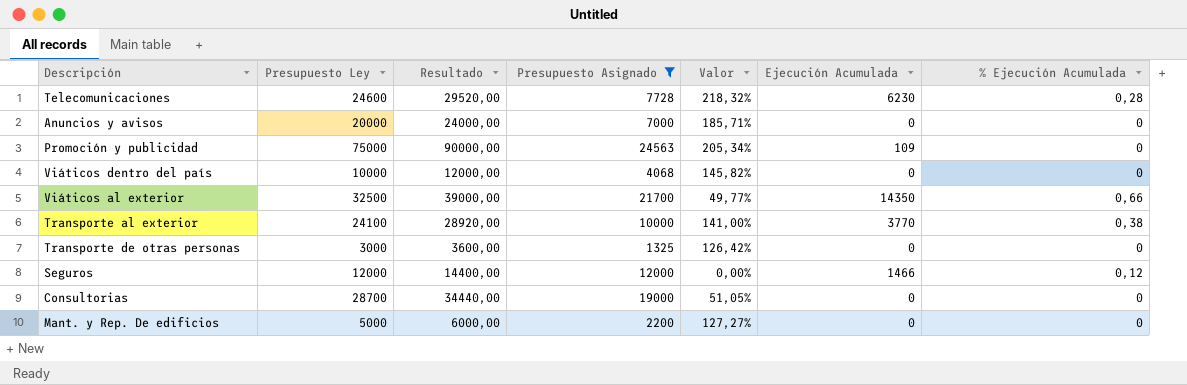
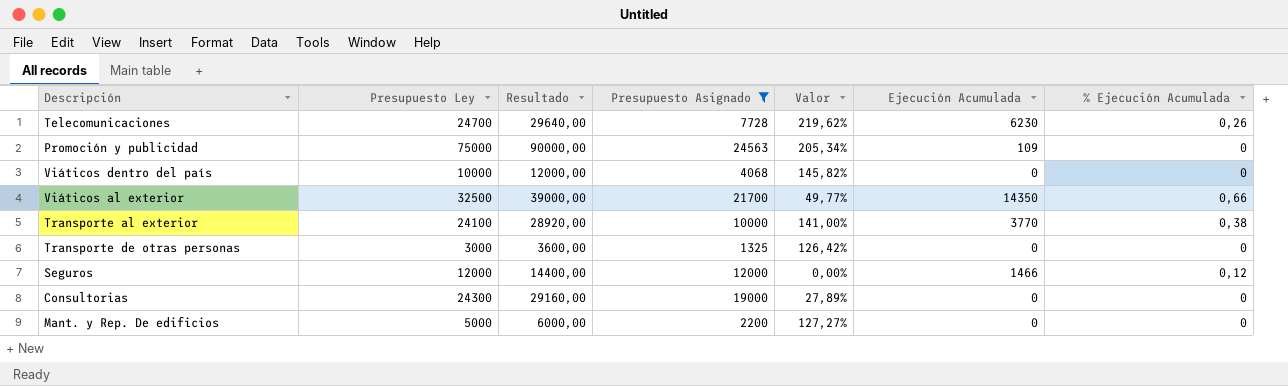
row Anuncios y avisos: 20000 | 24000,00 | 7000 | 185,71% | 0 | 0 -> none
Telecomunicaciones | Presupuesto Ley: 24600 -> 24700
Telecomunicaciones | Resultado: 29520,00 -> 29640,00
Telecomunicaciones | Valor: 218,32% -> 219,62%
Telecomunicaciones | % Ejecución Acumulada: 0,28 -> 0,26
Consultorias | Presupuesto Ley: 28700 -> 24300
Consultorias | Resultado: 34440,00 -> 29160,00
Consultorias | Valor: 51,05% -> 27,89%

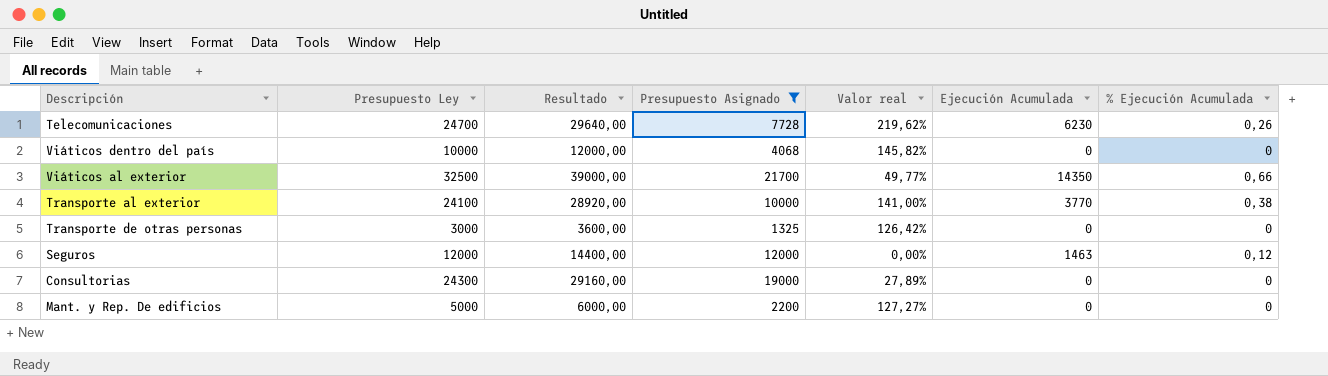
column name: Valor -> Valor real
row Promoción y publicidad: 75000 | 90000,00 | 24563 | 205,34% | 109 | 0 -> none
Seguros | Ejecución Acumulada: 1466 -> 1463

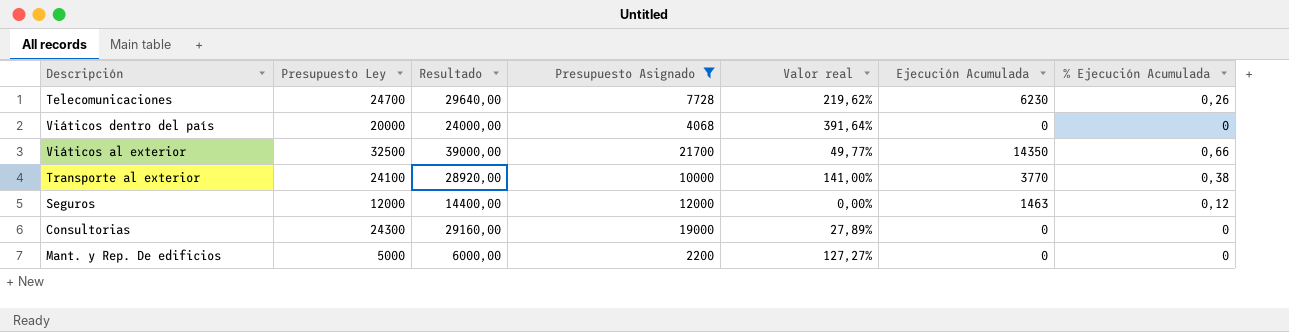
row Transporte de otras personas: 3000 | 3600,00 | 1325 | 126,42% | 0 | 0 -> none
Viáticos dentro del país | Presupuesto Ley: 10000 -> 20000
Viáticos dentro del país | Resultado: 12000,00 -> 24000,00
Viáticos dentro del país | Valor real: 145,82% -> 391,64%

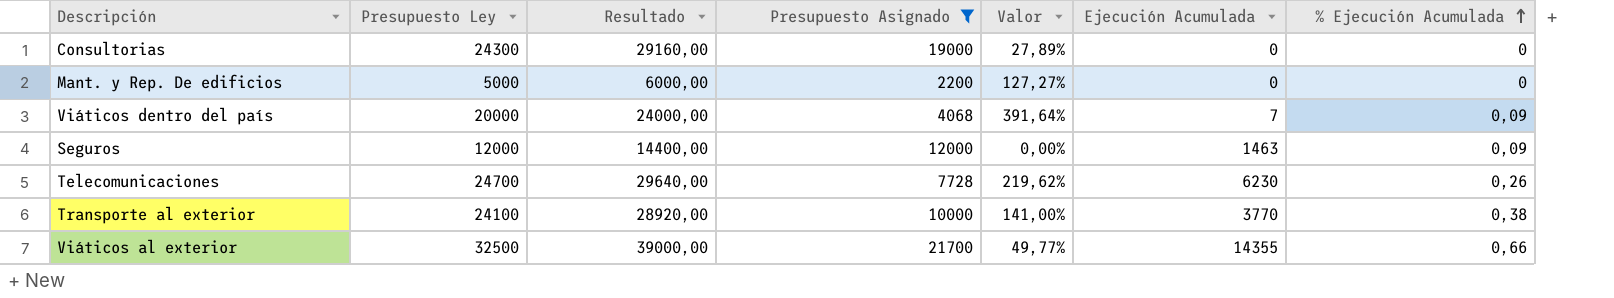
row order: none -> % Ejecución Acumulada ascending
column name: Valor real -> Valor
Viáticos dentro del país | Ejecución Acumulada: 0 -> 7
Viáticos dentro del país | % Ejecución Acumulada: 0 -> 0,09
Seguros | % Ejecución Acumulada: 0,12 -> 0,09
Viáticos al exterior | Ejecución Acumulada: 14350 -> 14355

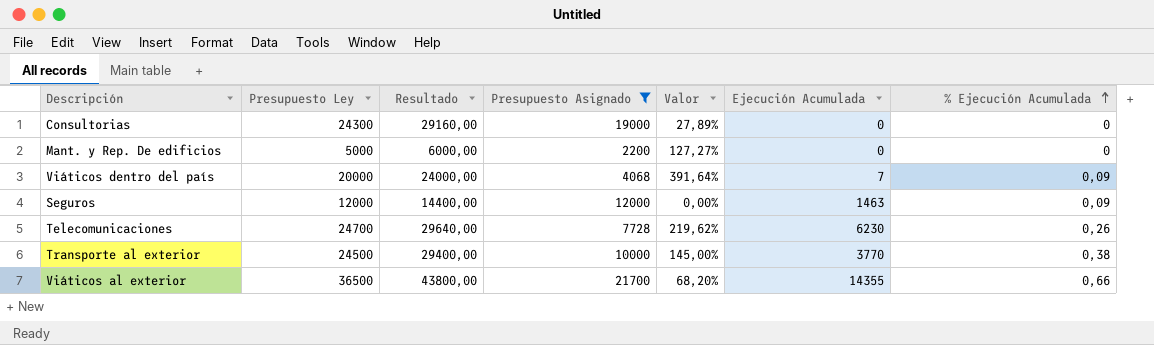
Transporte al exterior | Presupuesto Ley: 24100 -> 24500
Transporte al exterior | Resultado: 28920,00 -> 29400,00
Transporte al exterior | Valor: 141,00% -> 145,00%
Viáticos al exterior | Presupuesto Ley: 32500 -> 36500
Viáticos al exterior | Resultado: 39000,00 -> 43800,00
Viáticos al exterior | Valor: 49,77% -> 68,20%

